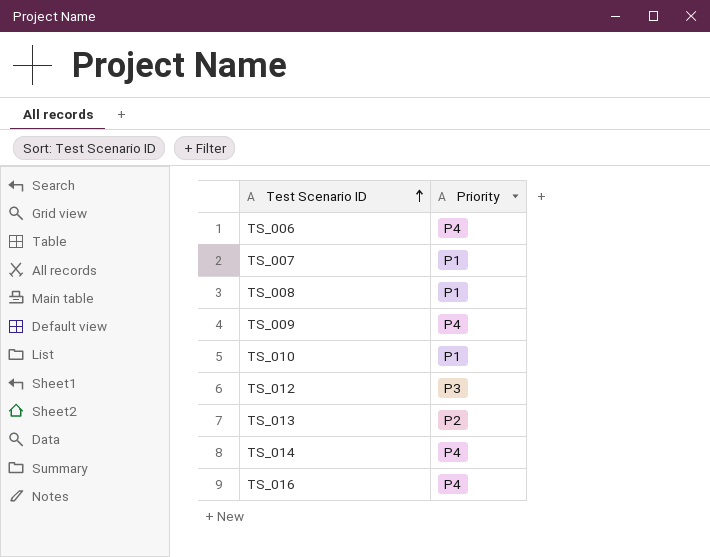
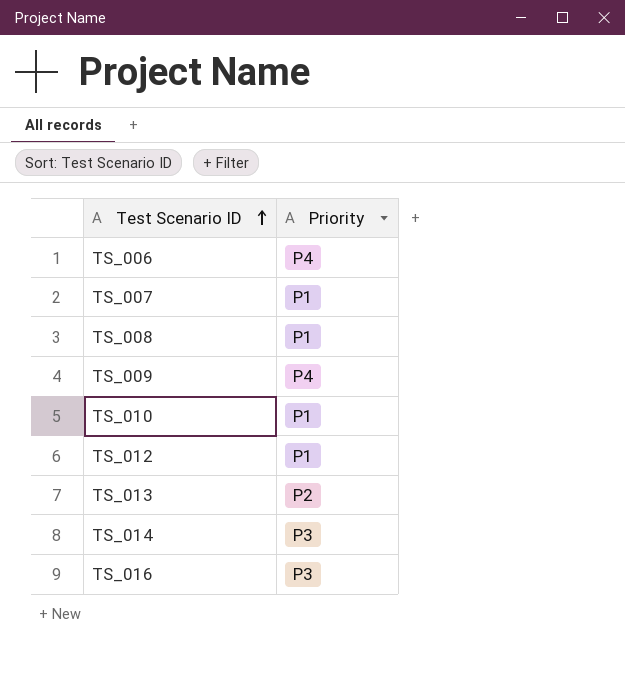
TS_012 | Priority: P3 -> P1
TS_014 | Priority: P4 -> P3
TS_016 | Priority: P4 -> P3

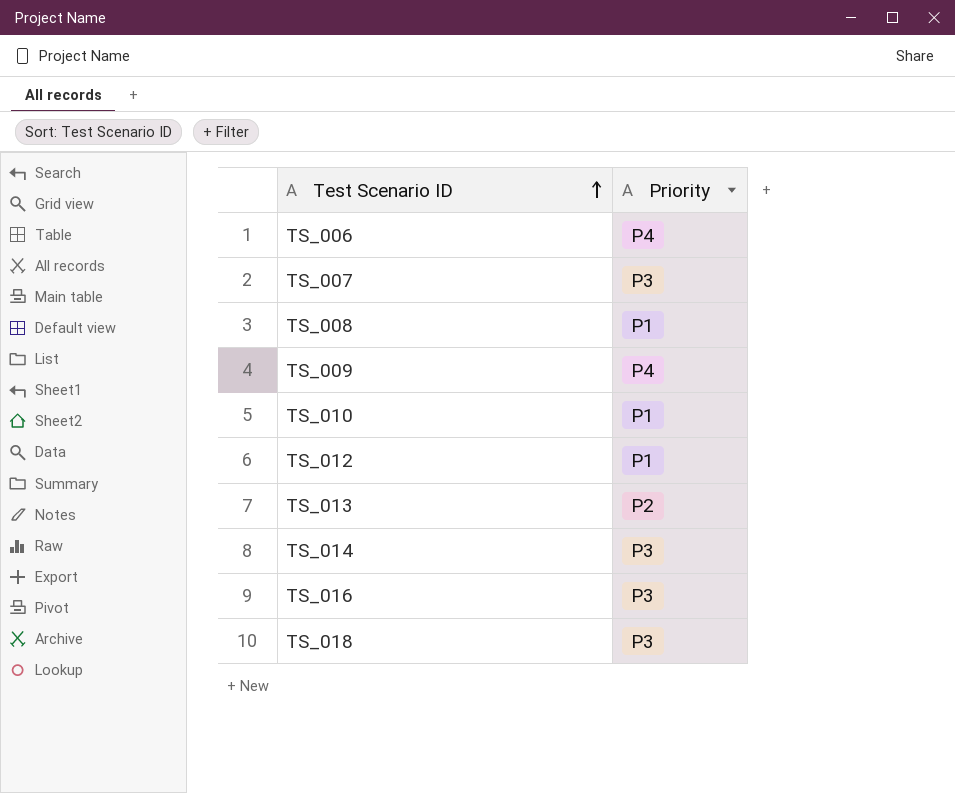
TS_007 | Priority: P1 -> P3
row TS_018: none -> P3

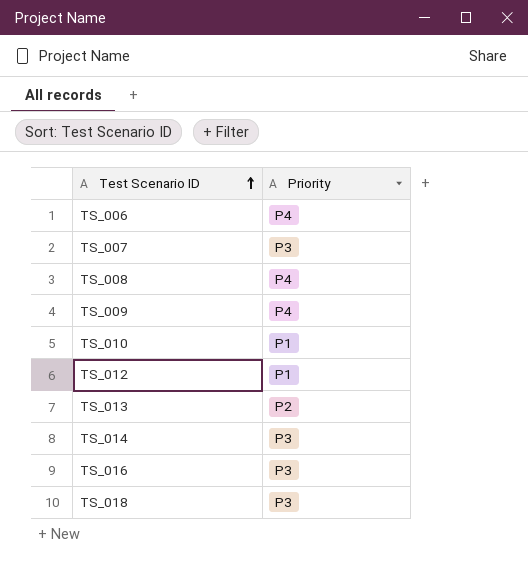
TS_008 | Priority: P1 -> P4

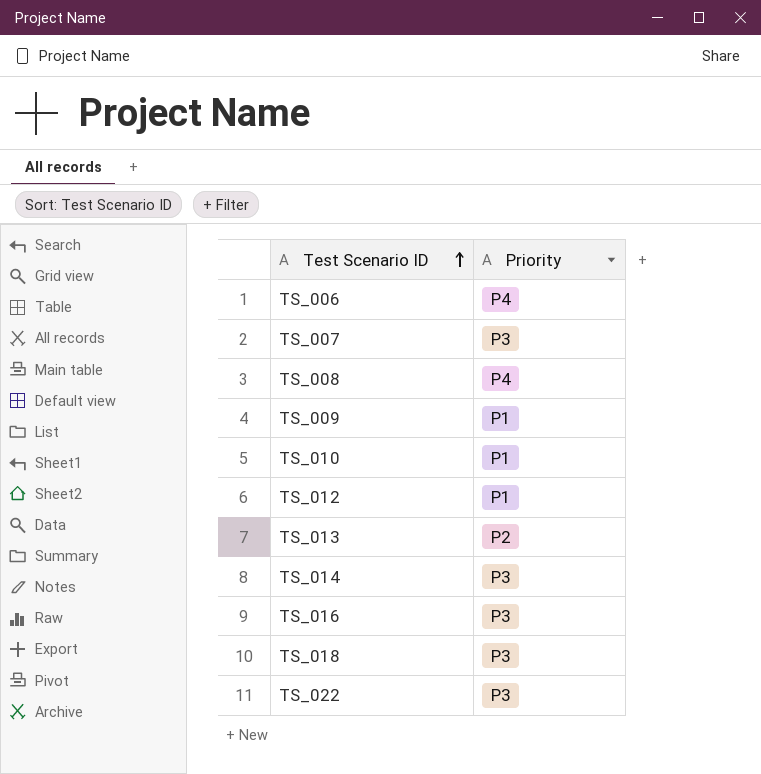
TS_009 | Priority: P4 -> P1
row TS_022: none -> P3

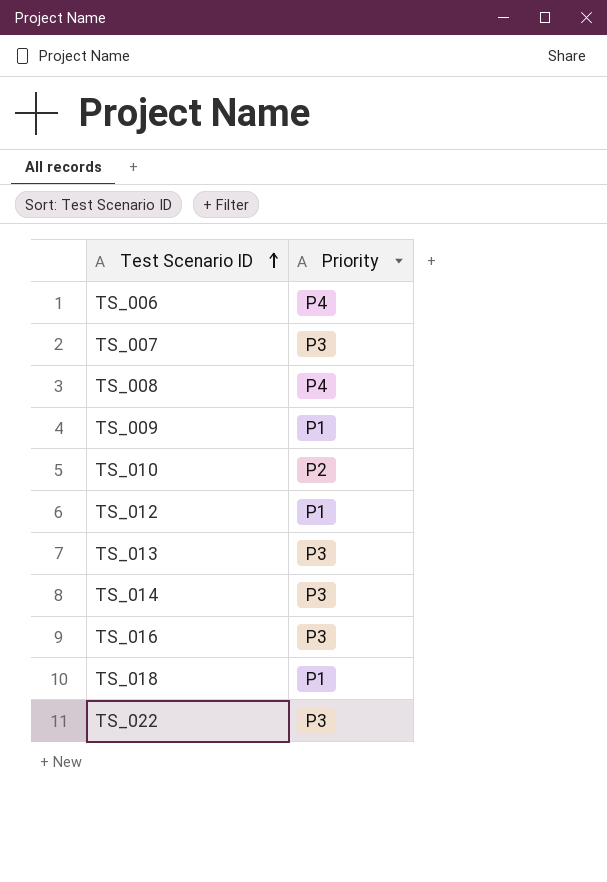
TS_010 | Priority: P1 -> P2
TS_013 | Priority: P2 -> P3
TS_018 | Priority: P3 -> P1

